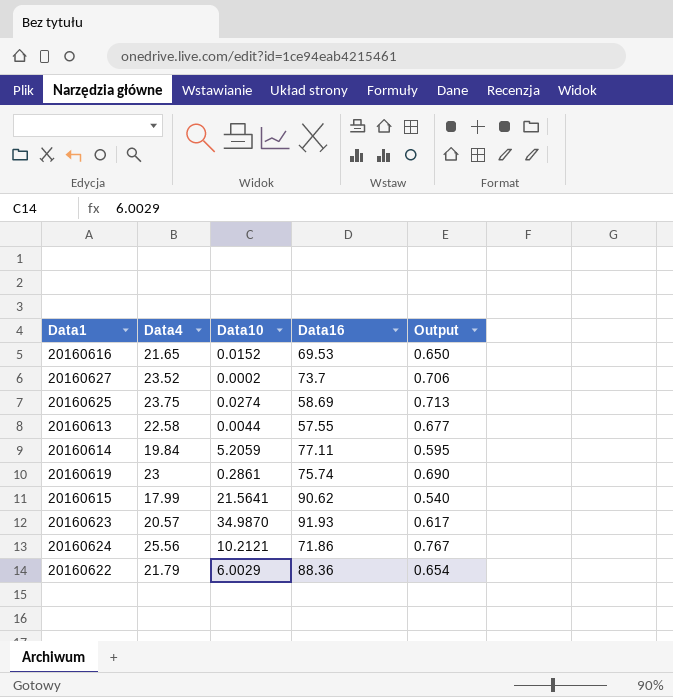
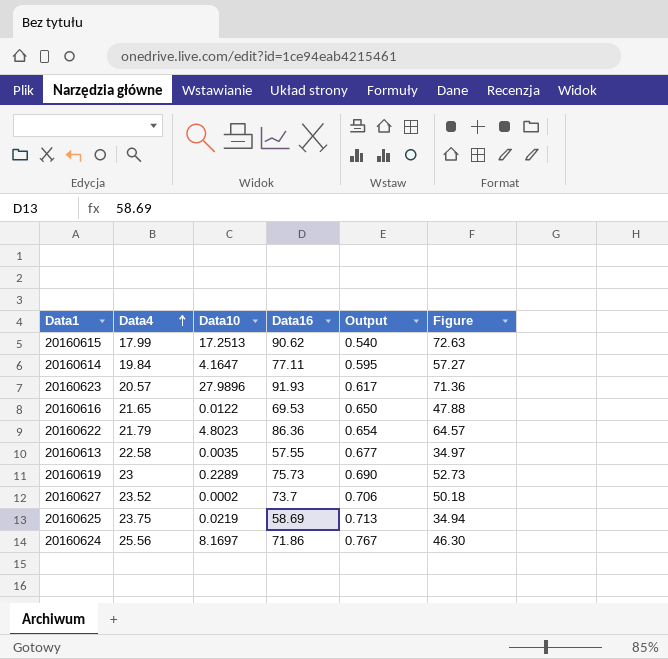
row order: none -> Data4 ascending
column Figure | formula: none -> [Data16] - [Data4]
20160615 | Data10: 21.5641 -> 17.2513
20160614 | Data10: 5.2059 -> 4.1647
20160623 | Data10: 34.9870 -> 27.9896
20160616 | Data10: 0.0152 -> 0.0122
20160622 | Data10: 6.0029 -> 4.8023
20160622 | Data16: 88.36 -> 86.36
20160613 | Data10: 0.0044 -> 0.0035
20160619 | Data10: 0.2861 -> 0.2289
20160619 | Data16: 75.74 -> 75.73
20160625 | Data10: 0.0274 -> 0.0219
20160624 | Data10: 10.2121 -> 8.1697

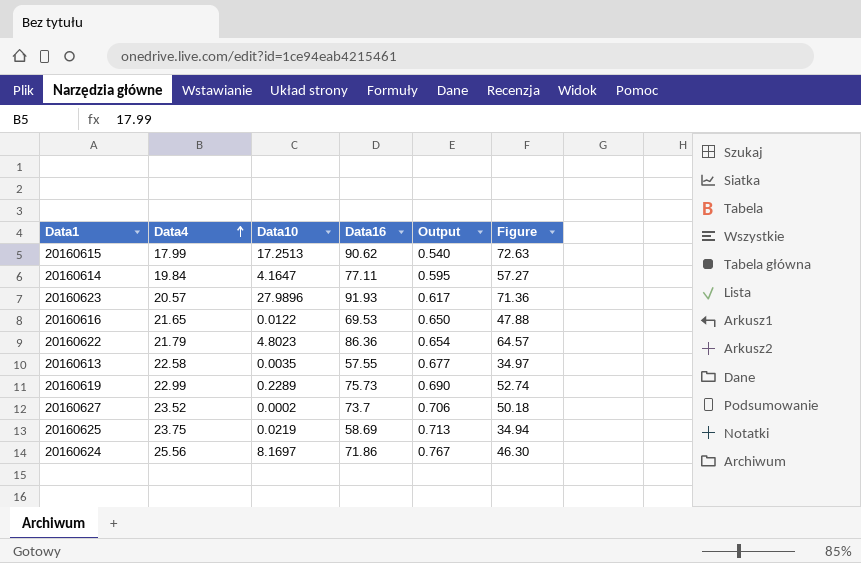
20160619 | Data4: 23 -> 22.99
20160619 | Figure: 52.73 -> 52.74

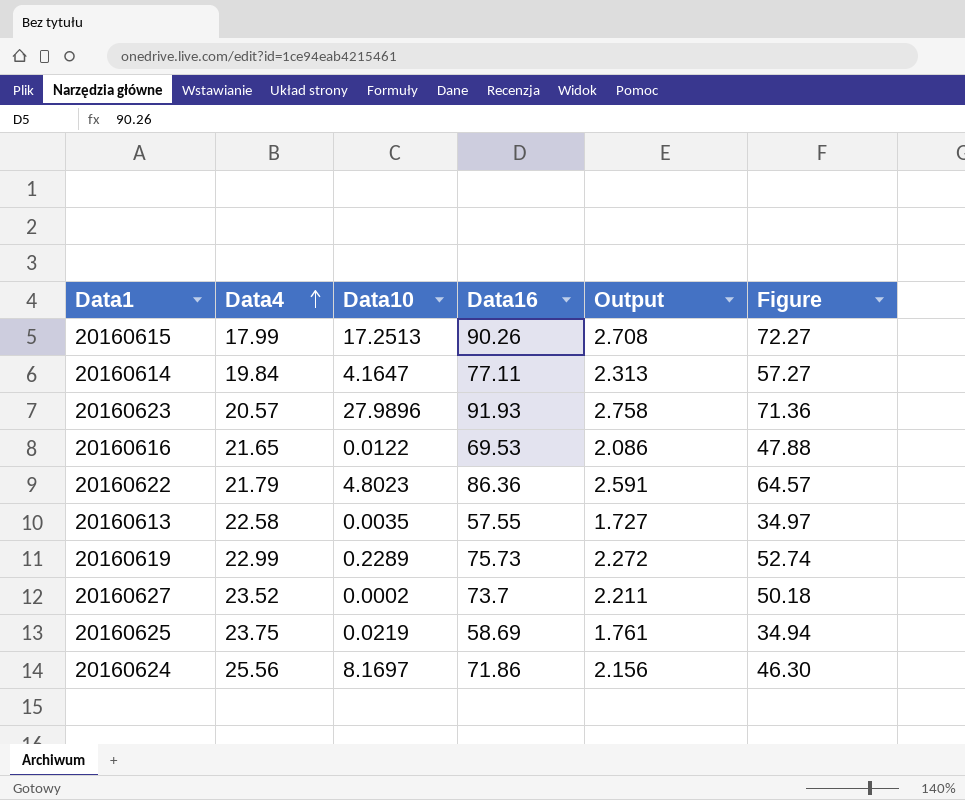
column Output | formula: [Data4] * 0.03 -> [Data16] * 0.03
20160615 | Data16: 90.62 -> 90.26
20160615 | Figure: 72.63 -> 72.27

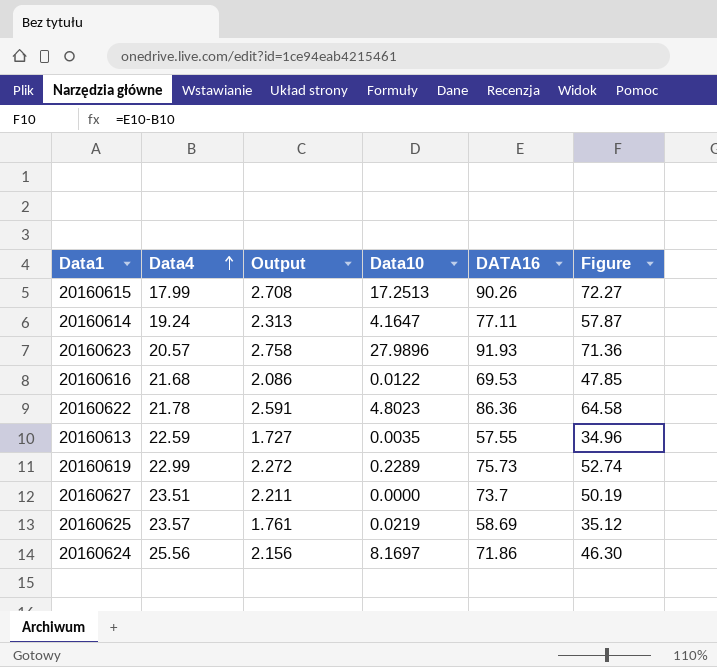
column Output | position: 5 -> 3
column name: Data16 -> DATA16
20160614 | Data4: 19.84 -> 19.24
20160614 | Figure: 57.27 -> 57.87
20160616 | Data4: 21.65 -> 21.68
20160616 | Figure: 47.88 -> 47.85
20160622 | Data4: 21.79 -> 21.78
20160622 | Figure: 64.57 -> 64.58
20160613 | Data4: 22.58 -> 22.59
20160613 | Figure: 34.97 -> 34.96
20160627 | Data4: 23.52 -> 23.51
20160627 | Data10: 0.0002 -> 0.0000
20160627 | Figure: 50.18 -> 50.19
20160625 | Data4: 23.75 -> 23.57
20160625 | Figure: 34.94 -> 35.12

